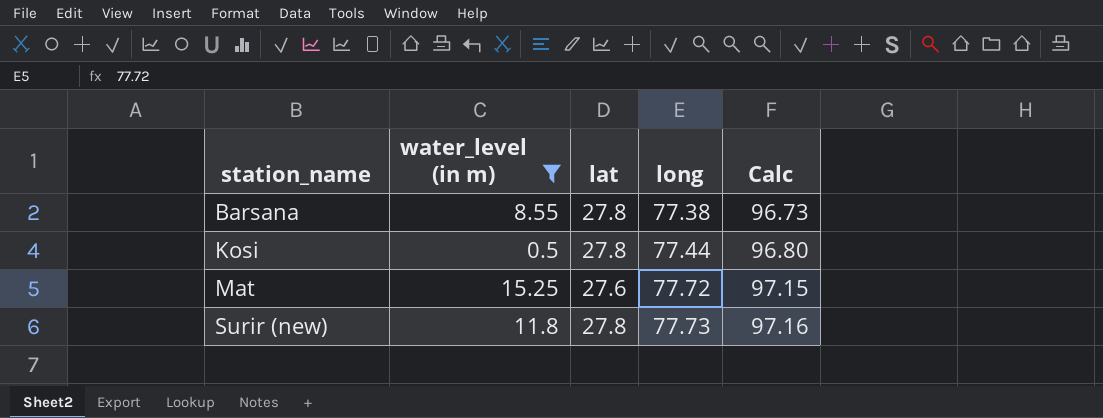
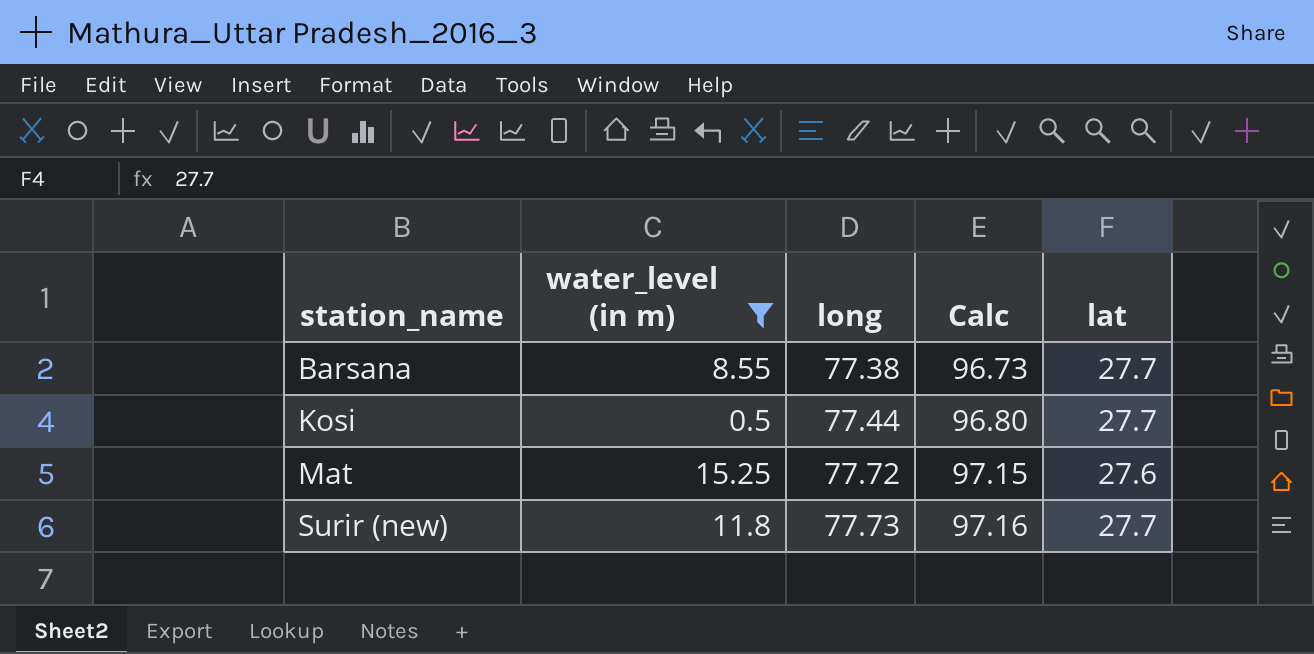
column lat | position: 3 -> 5
Barsana | lat: 27.8 -> 27.7
Kosi | lat: 27.8 -> 27.7
Surir (new) | lat: 27.8 -> 27.7

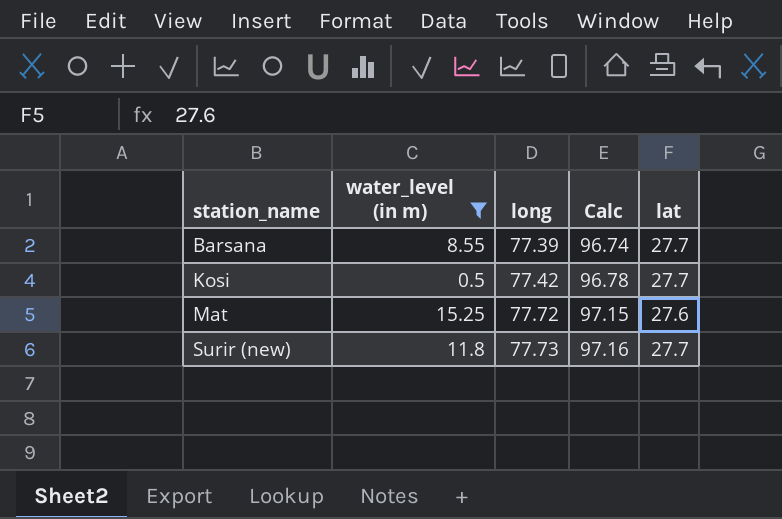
Barsana | long: 77.38 -> 77.39
Barsana | Calc: 96.73 -> 96.74
Kosi | long: 77.44 -> 77.42
Kosi | Calc: 96.80 -> 96.78

